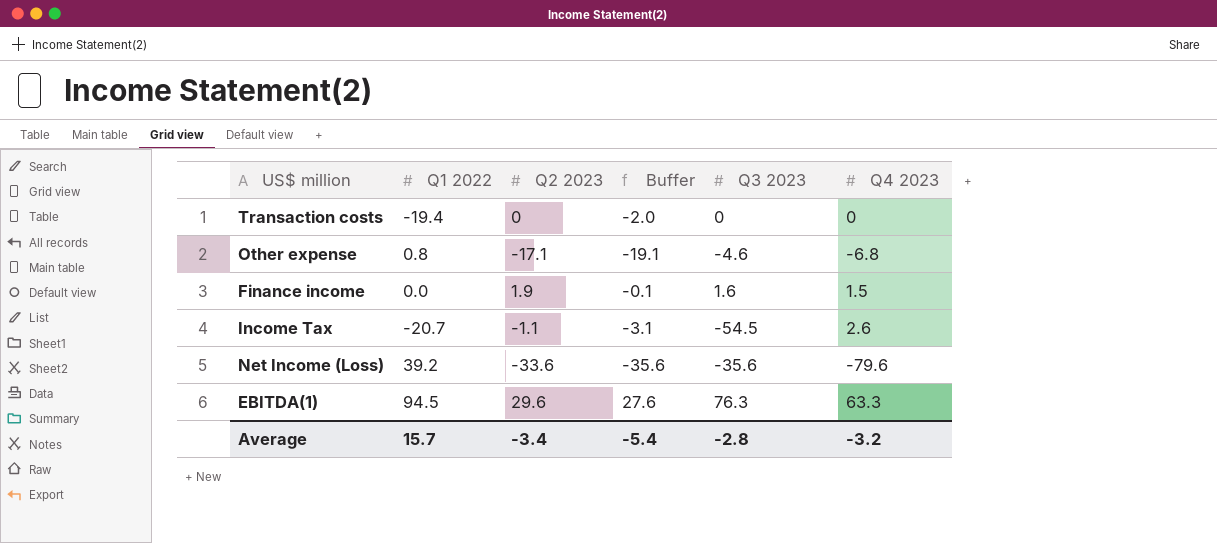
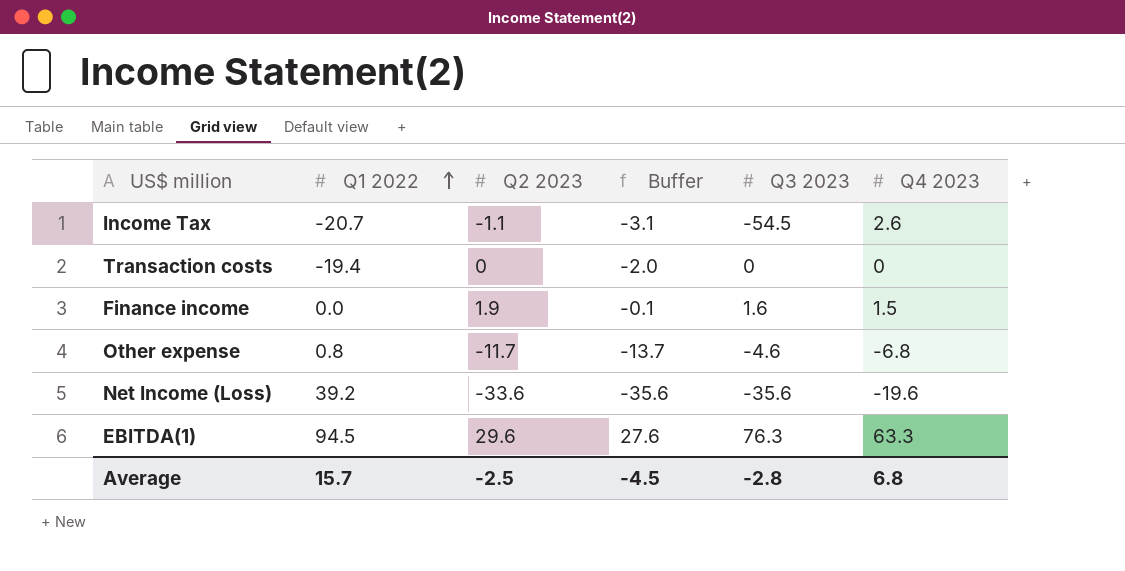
row order: none -> Q1 2022 ascending
Other expense | Q2 2023: -17.1 -> -11.7
Other expense | Buffer: -19.1 -> -13.7
Net Income (Loss) | Q4 2023: -79.6 -> -19.6
Average | Q2 2023: -3.4 -> -2.5
Average | Buffer: -5.4 -> -4.5
Average | Q4 2023: -3.2 -> 6.8

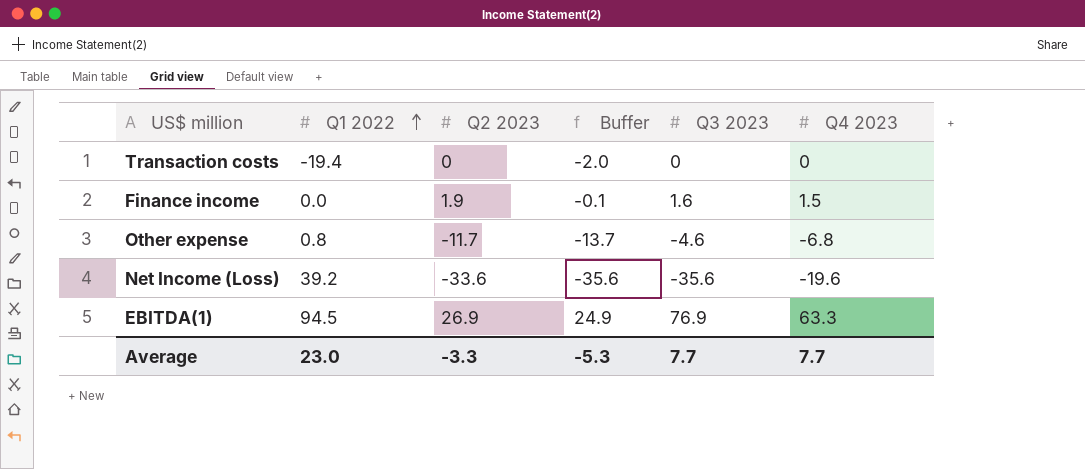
row Income Tax: -20.7 | -1.1 | -3.1 | -54.5 | 2.6 -> none
EBITDA(1) | Q2 2023: 29.6 -> 26.9
EBITDA(1) | Buffer: 27.6 -> 24.9
EBITDA(1) | Q3 2023: 76.3 -> 76.9
Average | Q1 2022: 15.7 -> 23.0
Average | Q2 2023: -2.5 -> -3.3
Average | Buffer: -4.5 -> -5.3
Average | Q3 2023: -2.8 -> 7.7
Average | Q4 2023: 6.8 -> 7.7

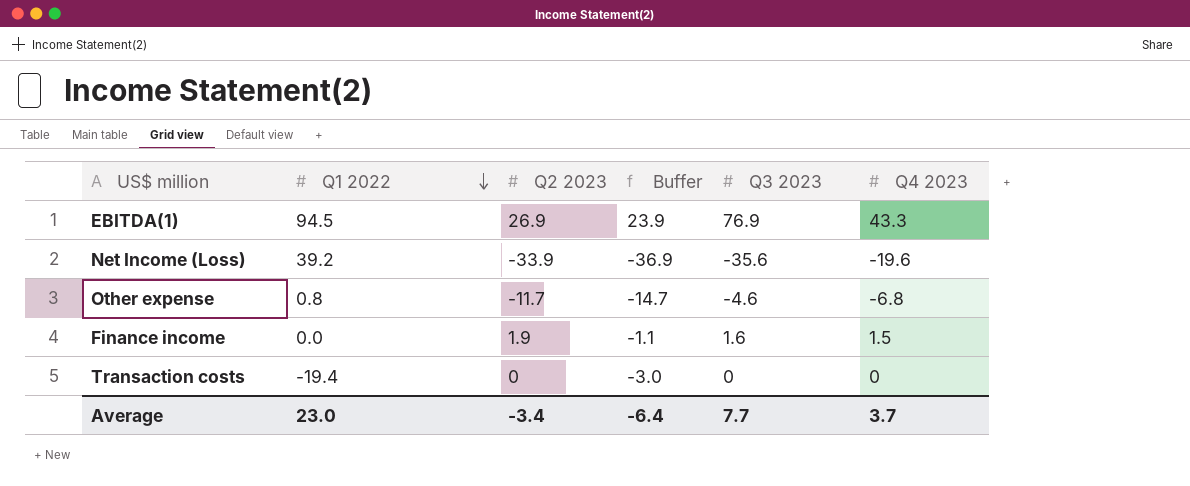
row order: Q1 2022 ascending -> Q1 2022 descending
column Buffer | formula: [Q2 2023] - 2 -> [Q2 2023] - 3
EBITDA(1) | Q4 2023: 63.3 -> 43.3
Net Income (Loss) | Q2 2023: -33.6 -> -33.9
Average | Q2 2023: -3.3 -> -3.4
Average | Buffer: -5.3 -> -6.4
Average | Q4 2023: 7.7 -> 3.7

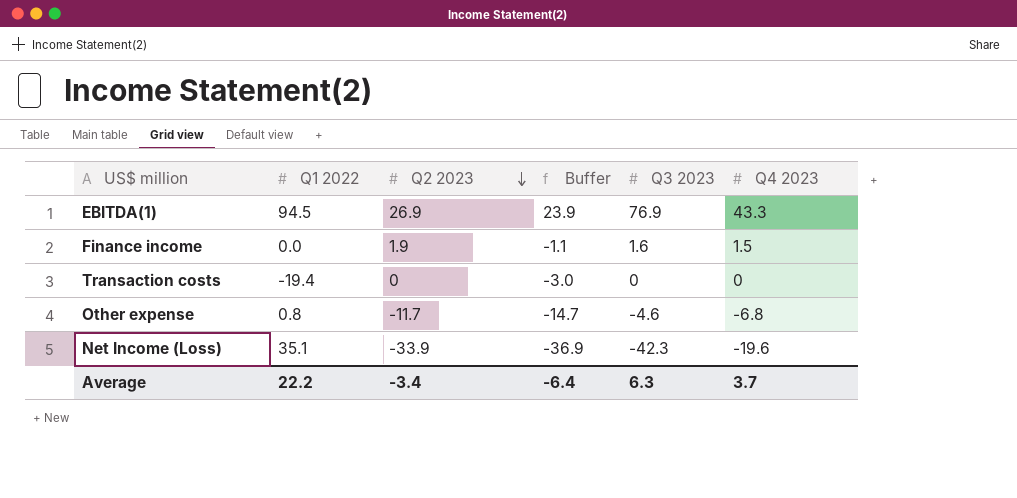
row order: Q1 2022 descending -> Q2 2023 descending
Net Income (Loss) | Q1 2022: 39.2 -> 35.1
Net Income (Loss) | Q3 2023: -35.6 -> -42.3
Average | Q1 2022: 23.0 -> 22.2
Average | Q3 2023: 7.7 -> 6.3

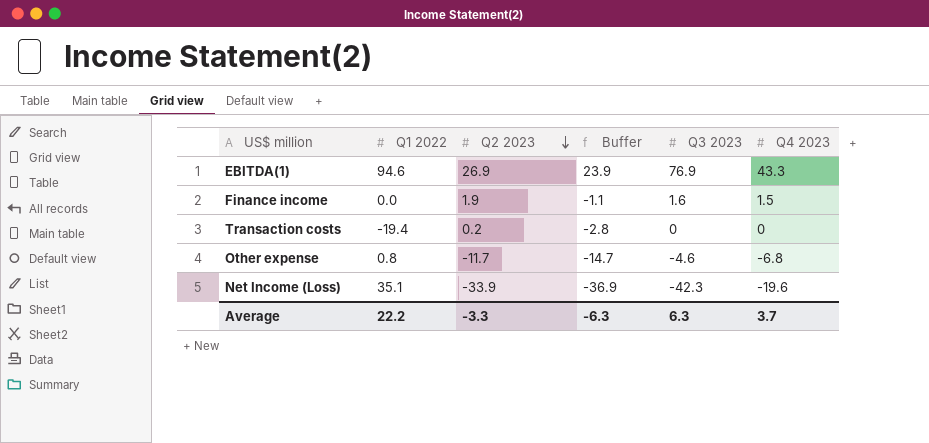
EBITDA(1) | Q1 2022: 94.5 -> 94.6
Transaction costs | Q2 2023: 0 -> 0.2
Transaction costs | Buffer: -3.0 -> -2.8
Average | Q2 2023: -3.4 -> -3.3
Average | Buffer: -6.4 -> -6.3

